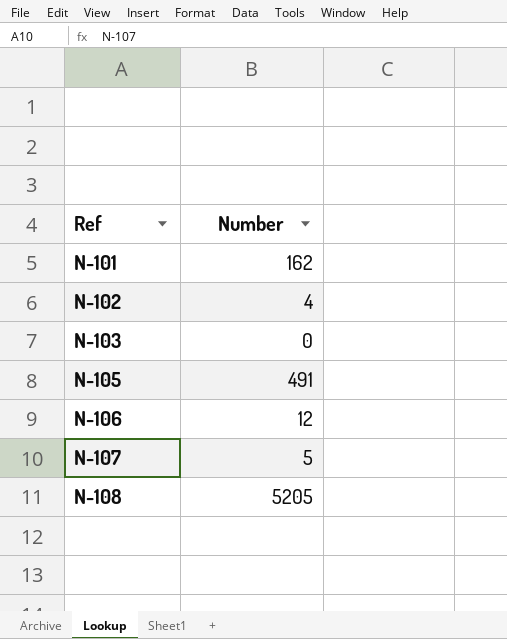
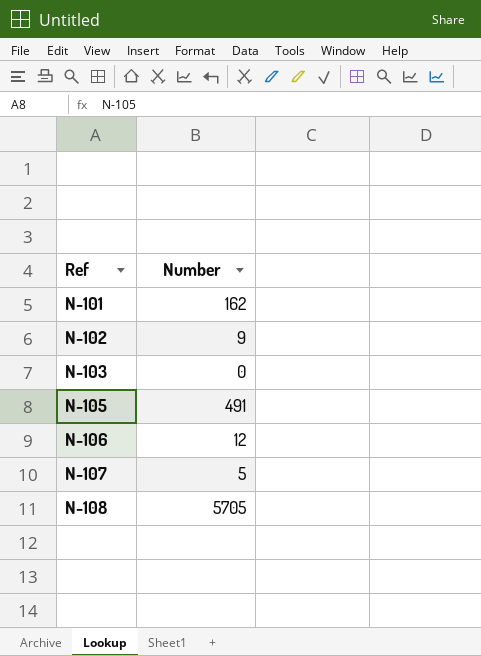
N-102 | Number: 4 -> 9
N-108 | Number: 5205 -> 5705

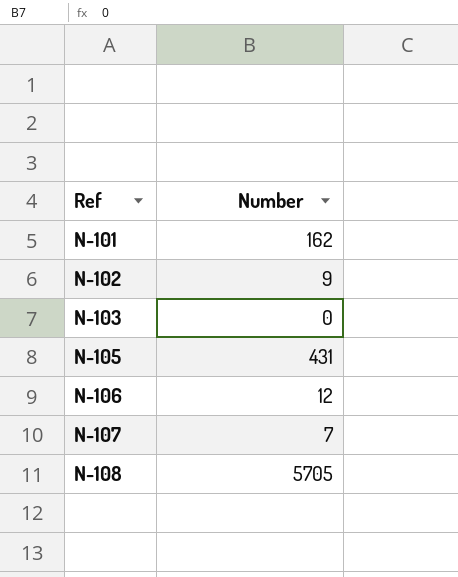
N-105 | Number: 491 -> 431
N-107 | Number: 5 -> 7

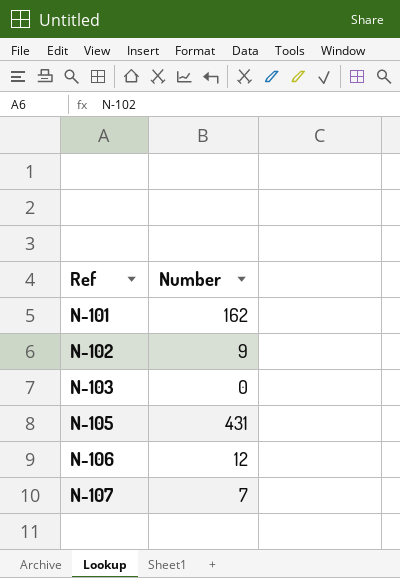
row N-108: 5705 -> none

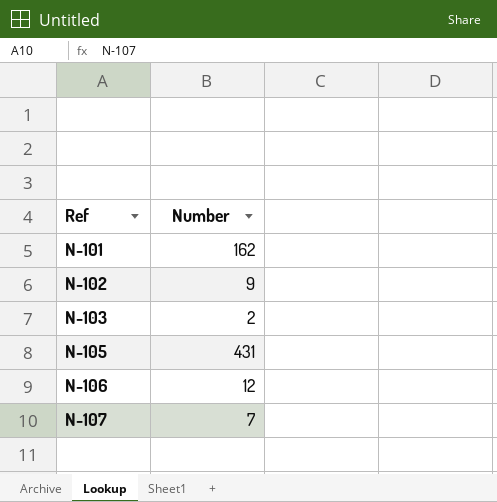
N-103 | Number: 0 -> 2

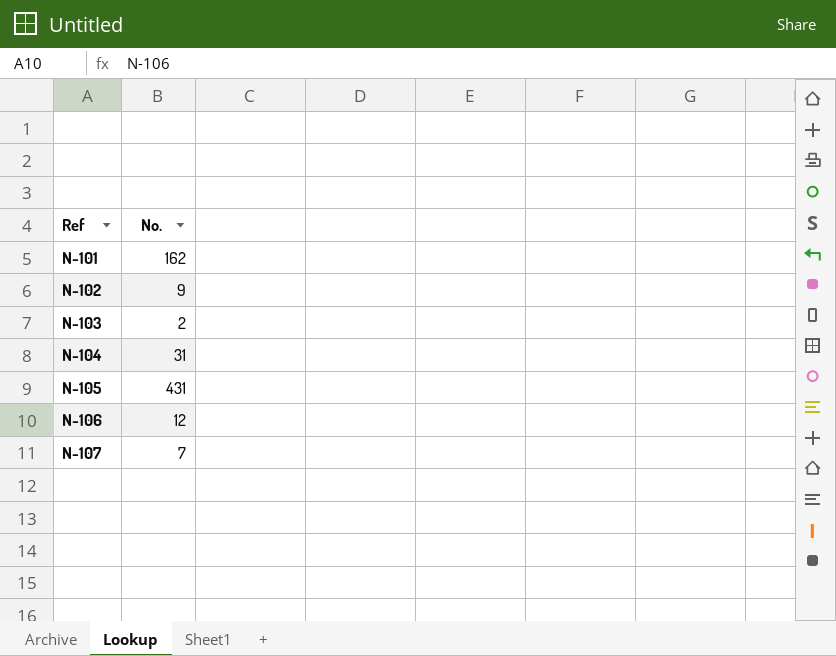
column name: Number -> No.
row N-104: none -> 31

